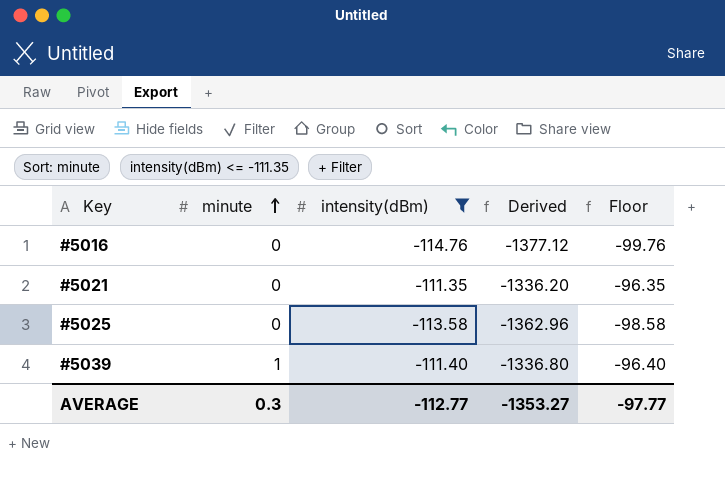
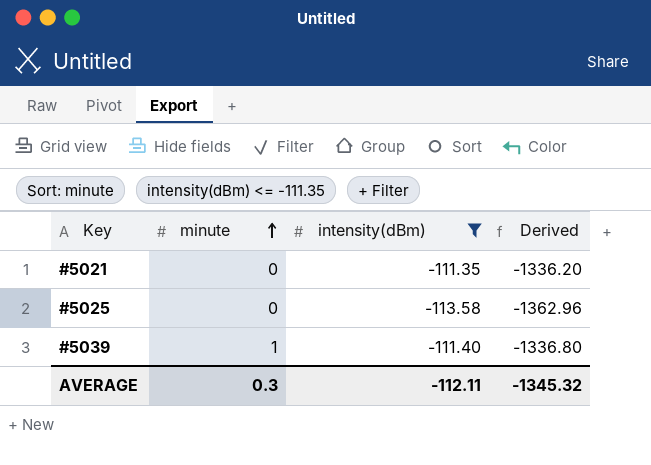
column Floor | formula: [intensity(dBm)] + 15 -> none
row #5016: 0 | -114.76 | -1377.12 | -99.76 -> none
AVERAGE | intensity(dBm): -112.77 -> -112.11
AVERAGE | Derived: -1353.27 -> -1345.32

